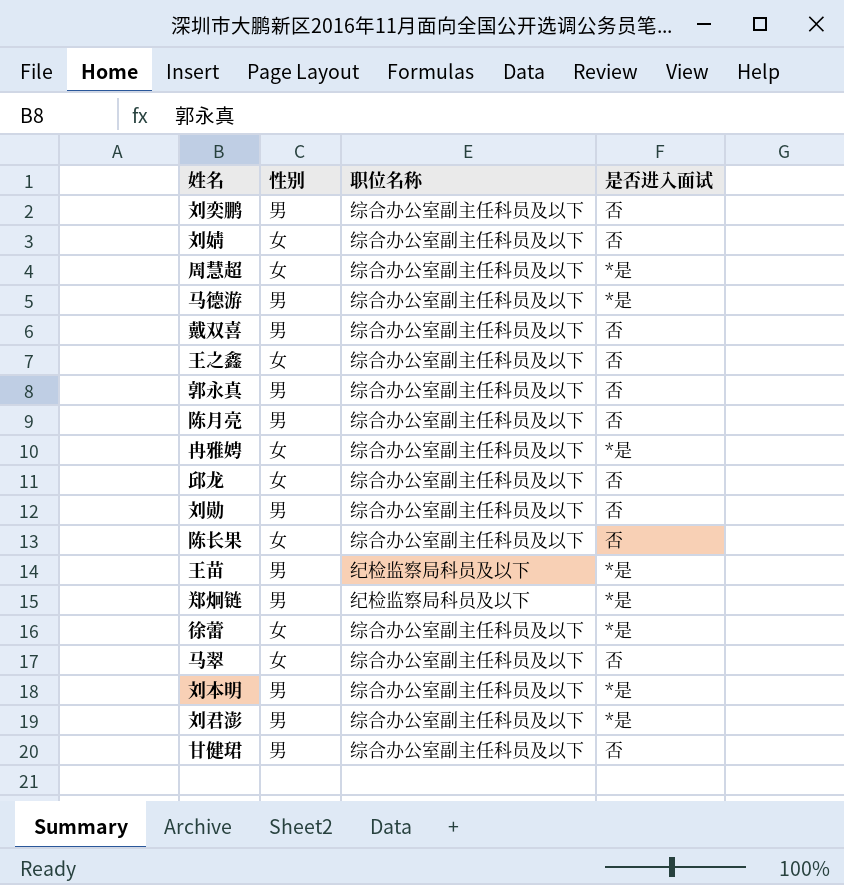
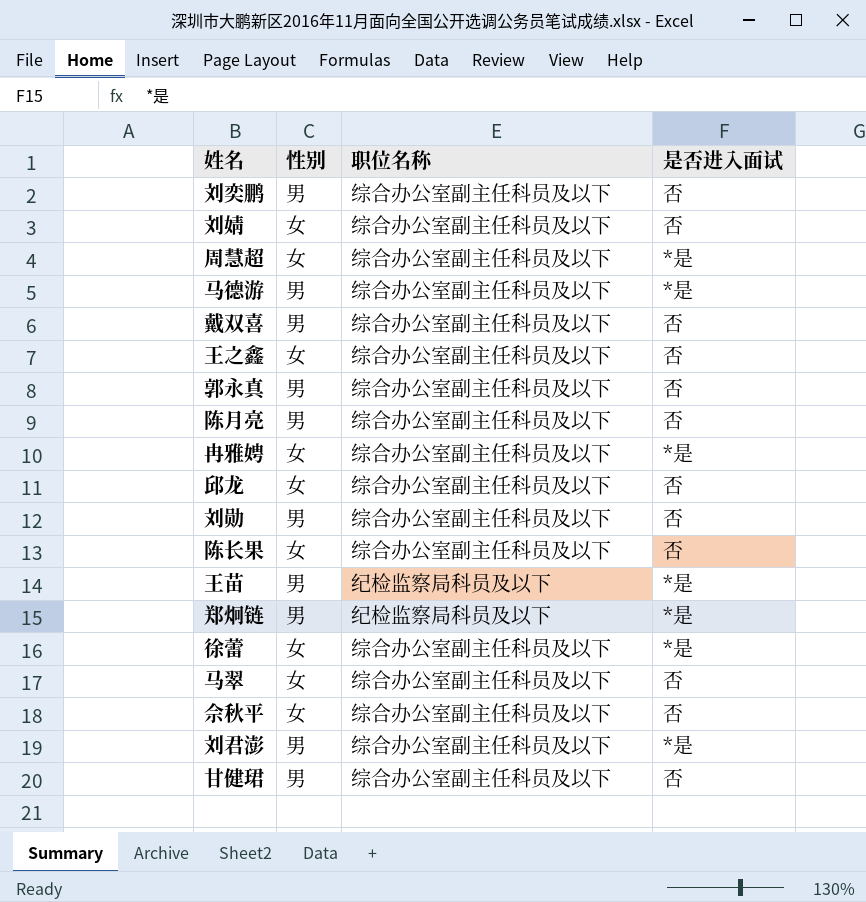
row 刘本明: 男 | 综合办公室副主任科员及以下 | *是 -> none
row 佘秋平: none -> 女 | 综合办公室副主任科员及以下 | 否

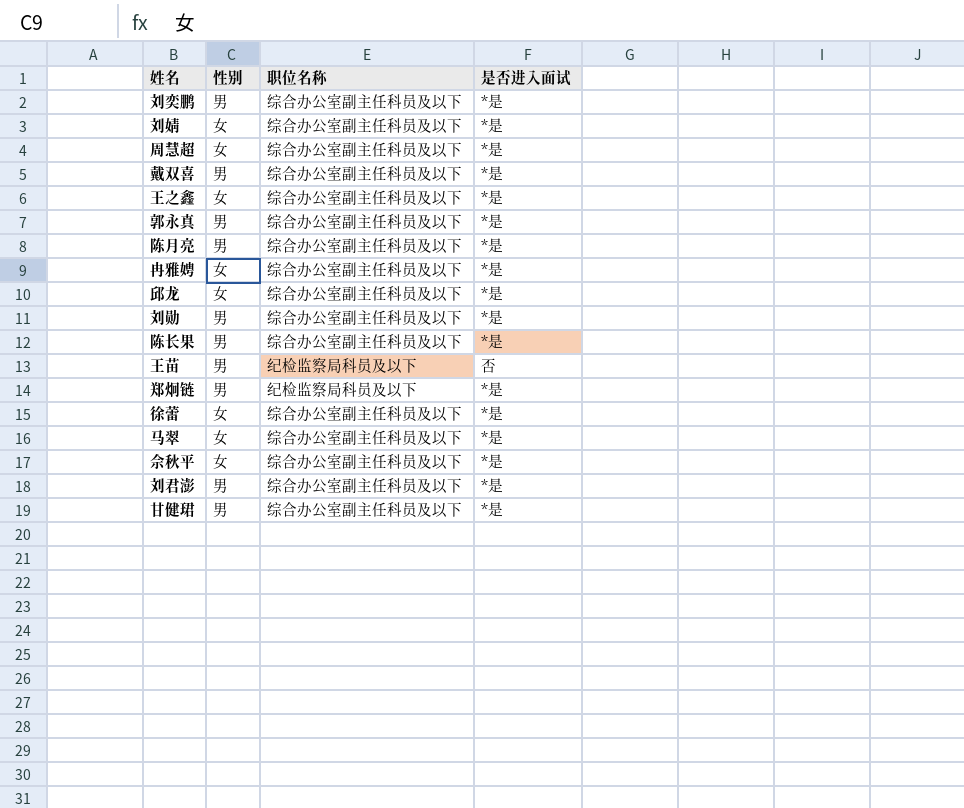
row 马德游: 男 | 综合办公室副主任科员及以下 | *是 -> none
刘奕鹏 | 是否进入面试: 否 -> *是
刘婧 | 是否进入面试: 否 -> *是
戴双喜 | 是否进入面试: 否 -> *是
王之鑫 | 是否进入面试: 否 -> *是
郭永真 | 是否进入面试: 否 -> *是
陈月亮 | 是否进入面试: 否 -> *是
邱龙 | 是否进入面试: 否 -> *是
刘勋 | 是否进入面试: 否 -> *是
陈长果 | 性别: 女 -> 男
陈长果 | 是否进入面试: 否 -> *是
王苗 | 是否进入面试: *是 -> 否
马翠 | 是否进入面试: 否 -> *是
佘秋平 | 是否进入面试: 否 -> *是
甘健珺 | 是否进入面试: 否 -> *是

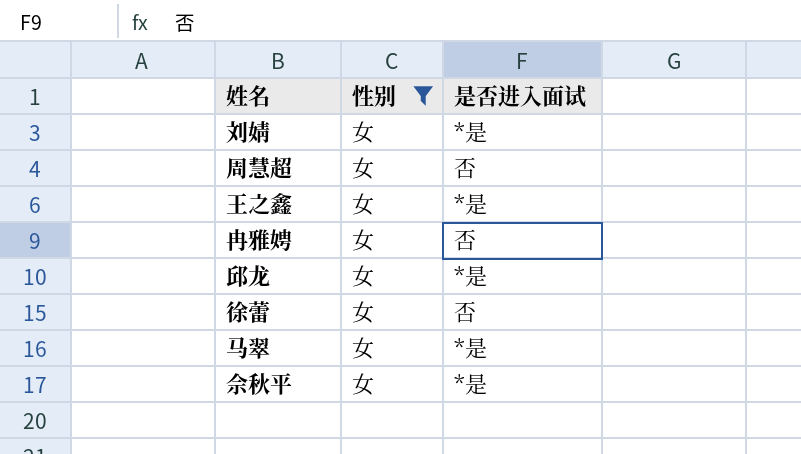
filter: none -> 性别 = 女
column 职位名称 | position: 3 -> none
周慧超 | 是否进入面试: *是 -> 否
冉雅娉 | 是否进入面试: *是 -> 否
徐蕾 | 是否进入面试: *是 -> 否

